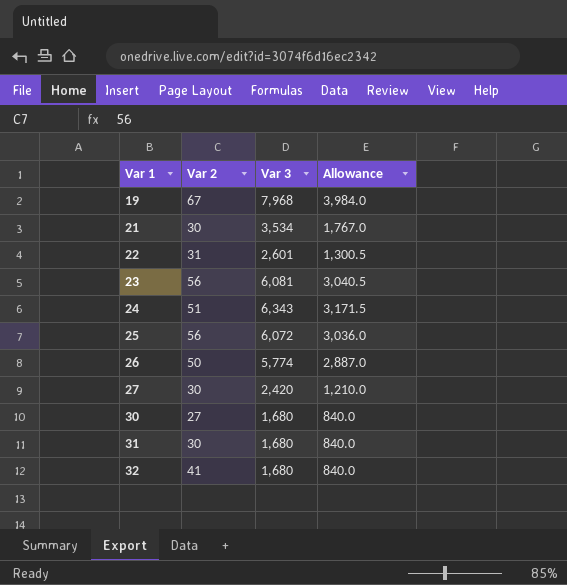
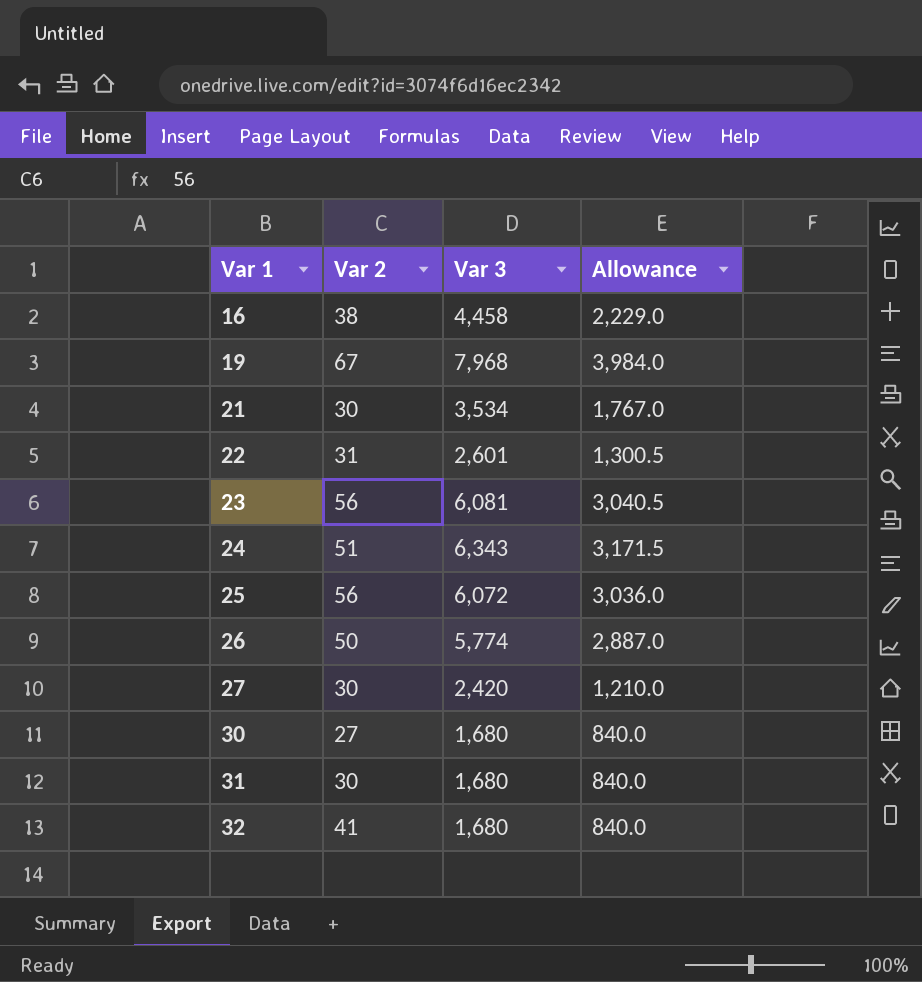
row 16: none -> 38 | 4,458 | 2,229.0

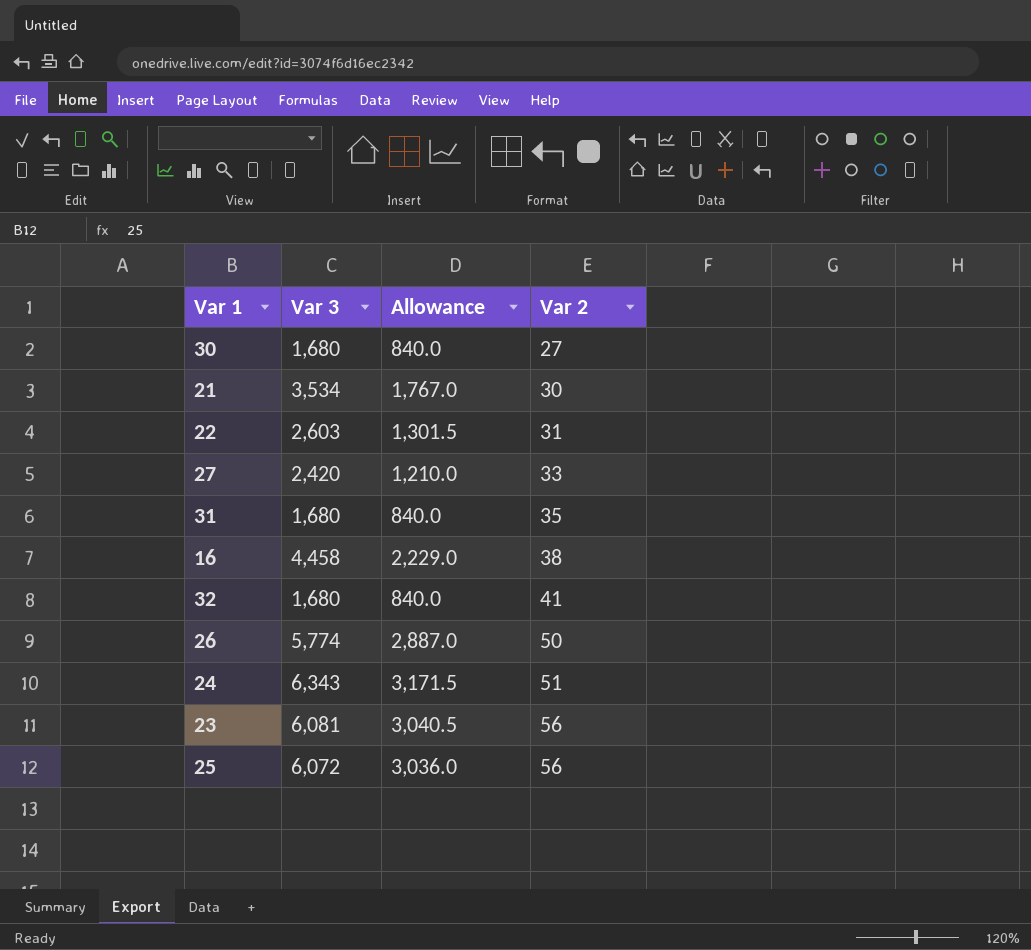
row order: Var 1 ascending -> Var 2 ascending
column Var 2 | position: 2 -> 4
row 19: 67 | 7,968 | 3,984.0 -> none
22 | Var 3: 2,601 -> 2,603
22 | Allowance: 1,300.5 -> 1,301.5
27 | Var 2: 30 -> 33
31 | Var 2: 30 -> 35

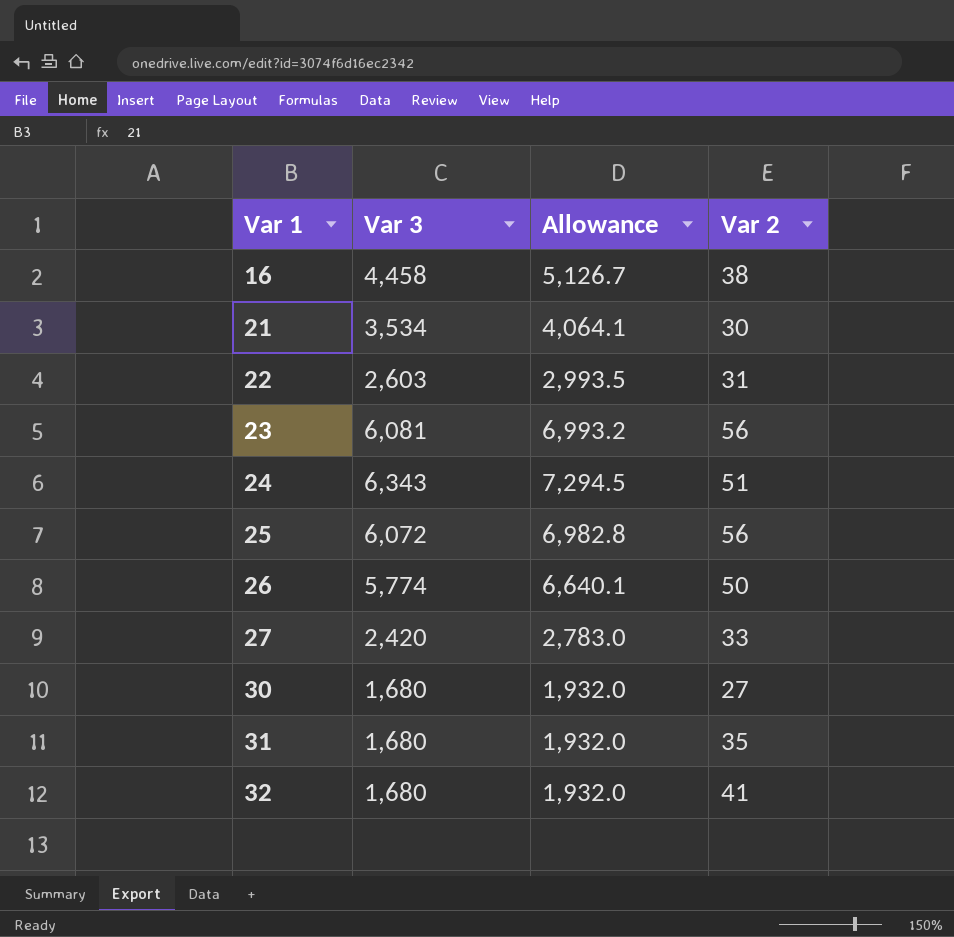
row order: Var 2 ascending -> Var 1 ascending
column Allowance | formula: [Var 3] * 0.5 -> [Var 3] * 1.15

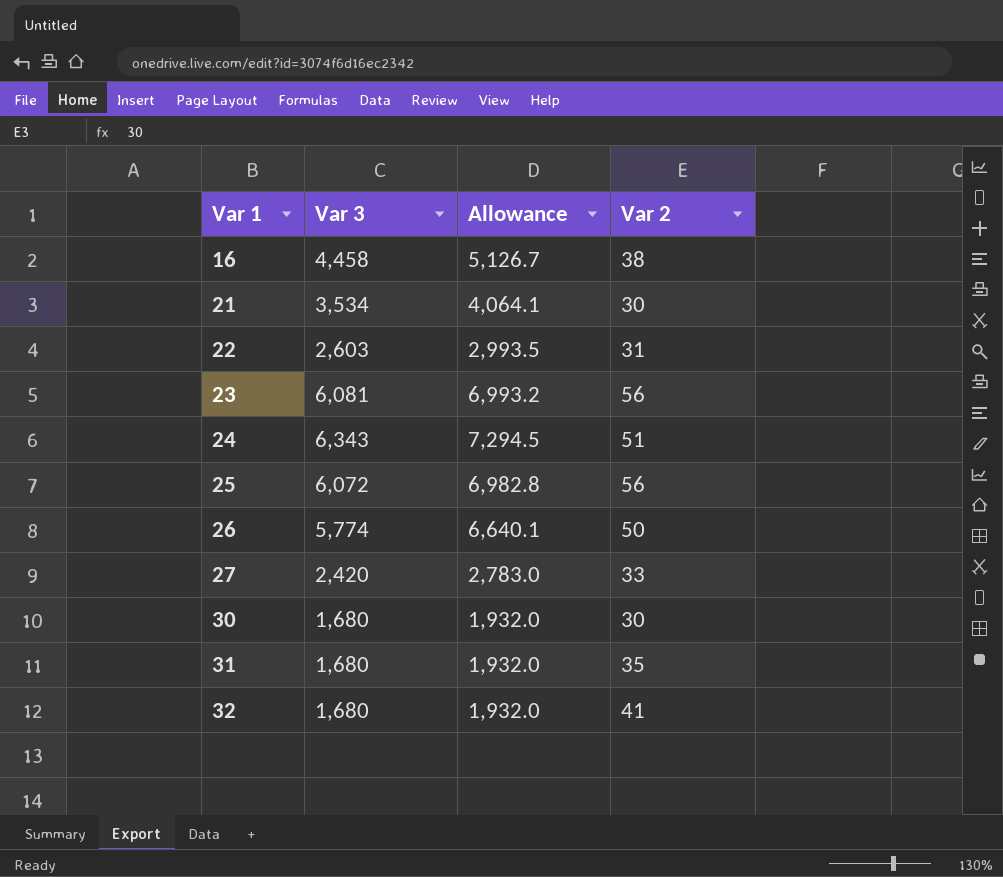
30 | Var 2: 27 -> 30

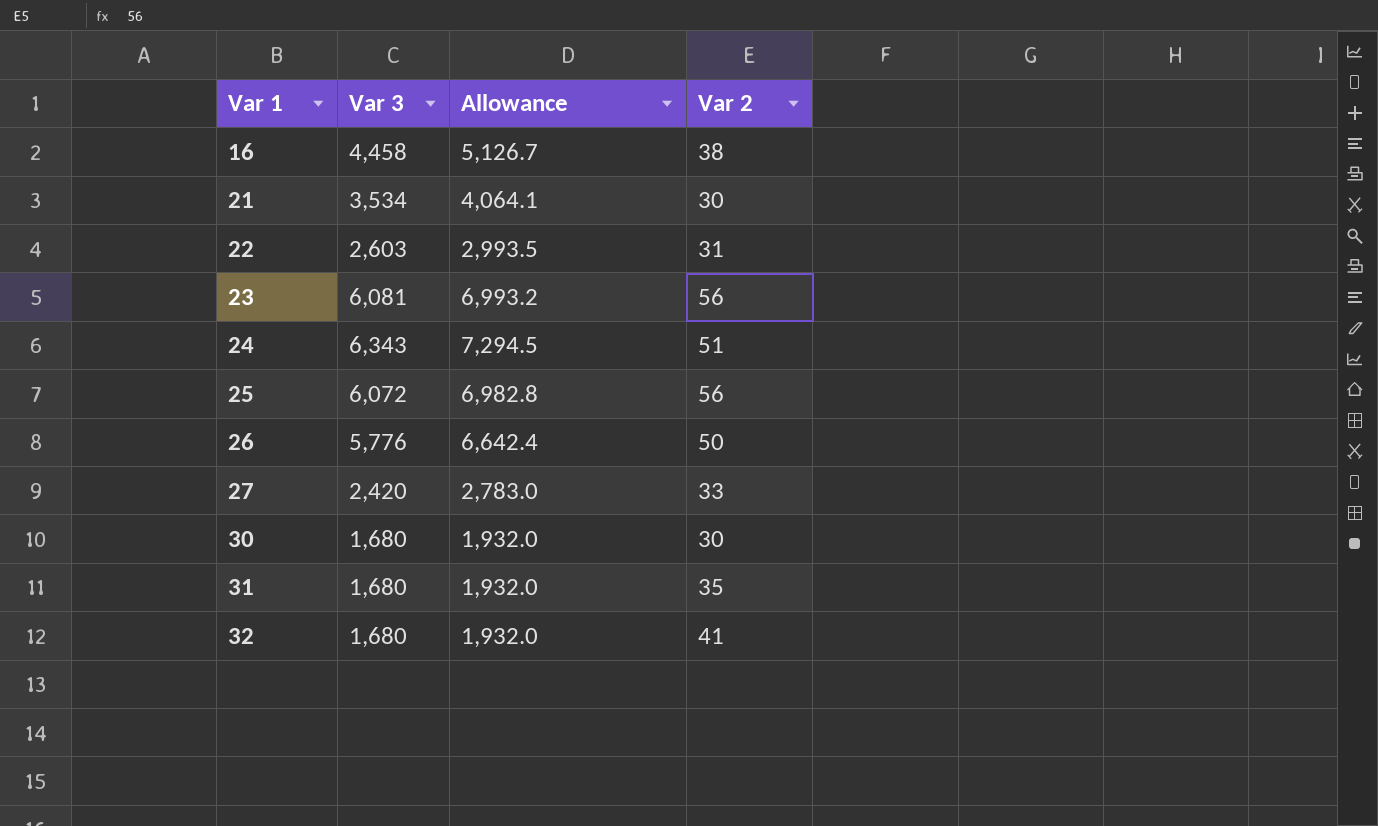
26 | Var 3: 5,774 -> 5,776
26 | Allowance: 6,640.1 -> 6,642.4

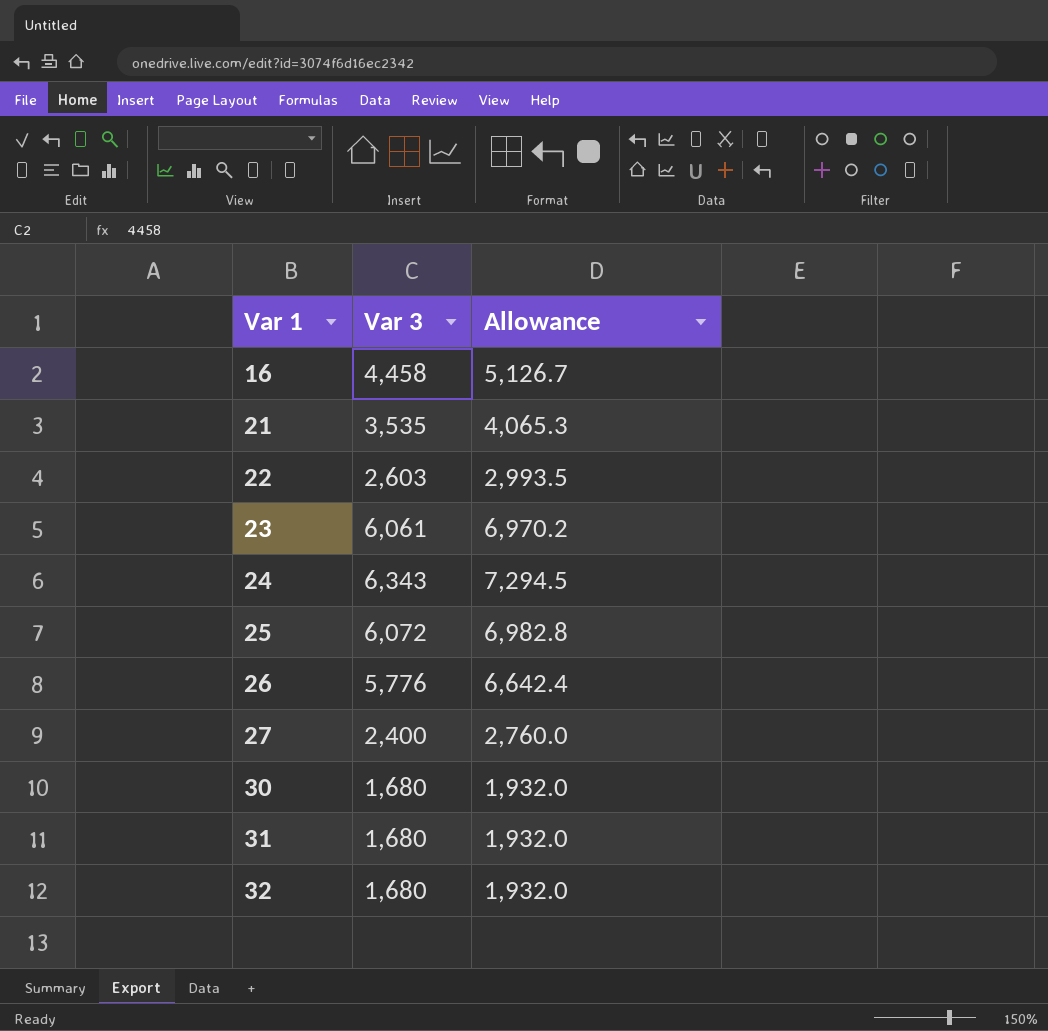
column Var 2 | position: 4 -> none
21 | Var 3: 3,534 -> 3,535
21 | Allowance: 4,064.1 -> 4,065.3
23 | Var 3: 6,081 -> 6,061
23 | Allowance: 6,993.2 -> 6,970.2
27 | Var 3: 2,420 -> 2,400
27 | Allowance: 2,783.0 -> 2,760.0

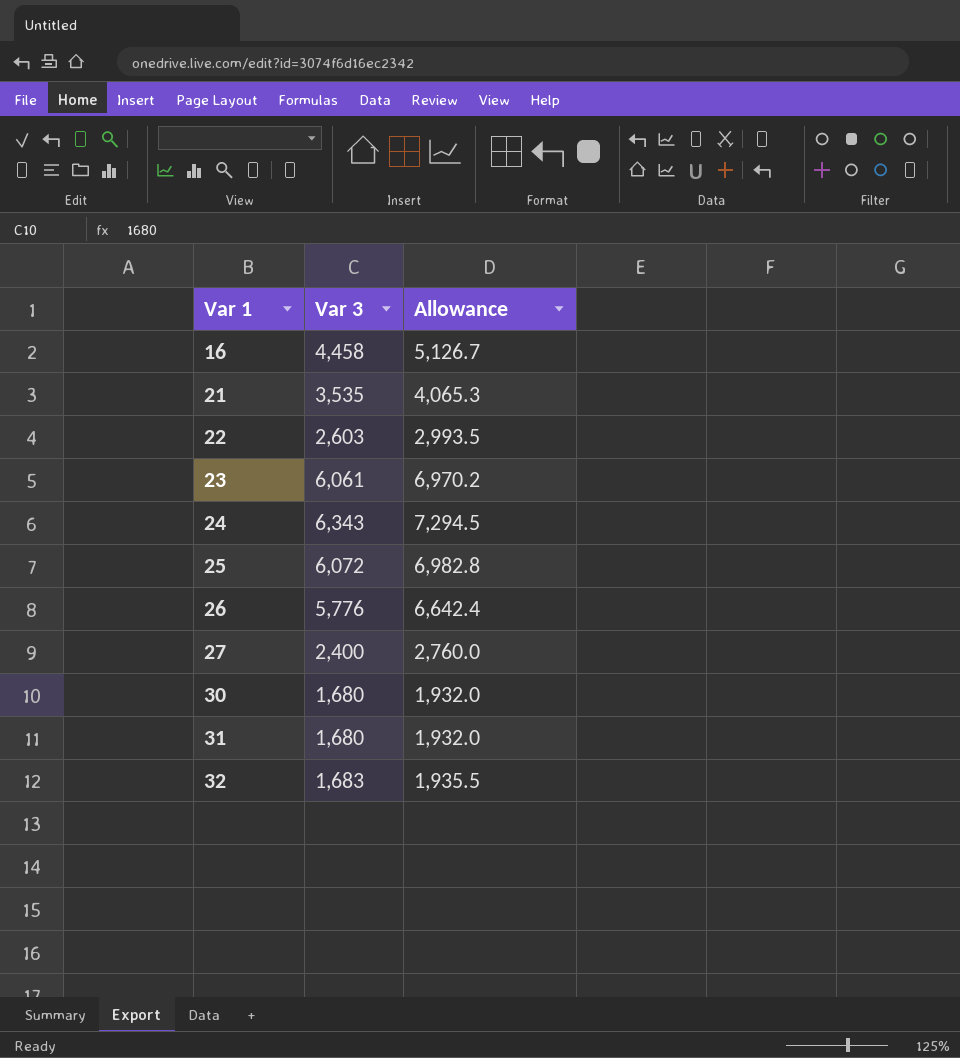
32 | Var 3: 1,680 -> 1,683
32 | Allowance: 1,932.0 -> 1,935.5

